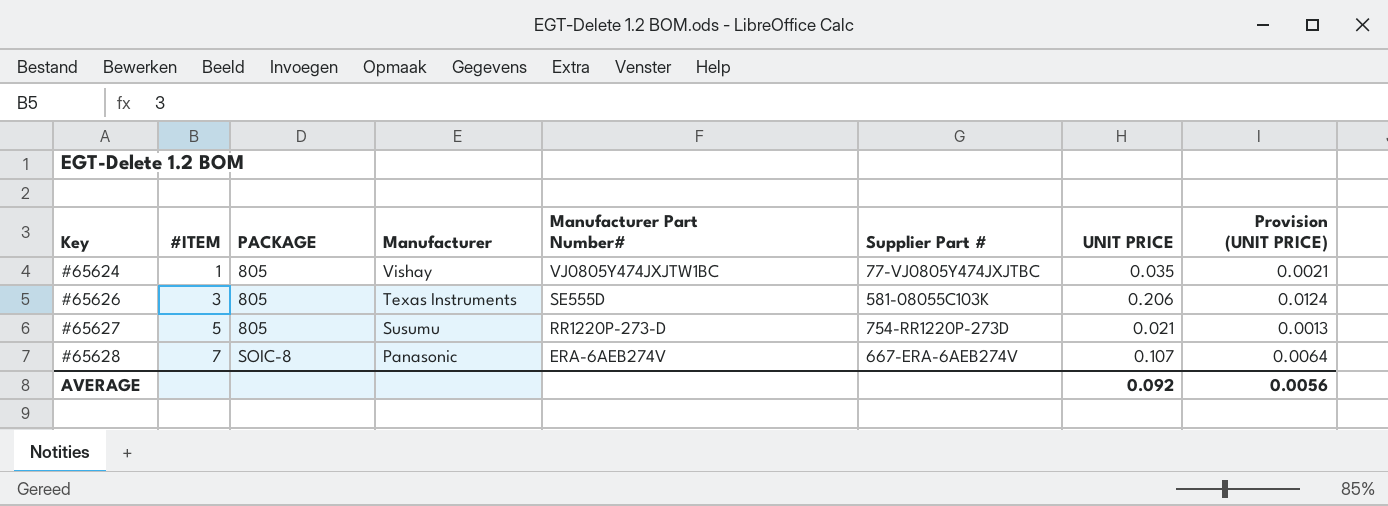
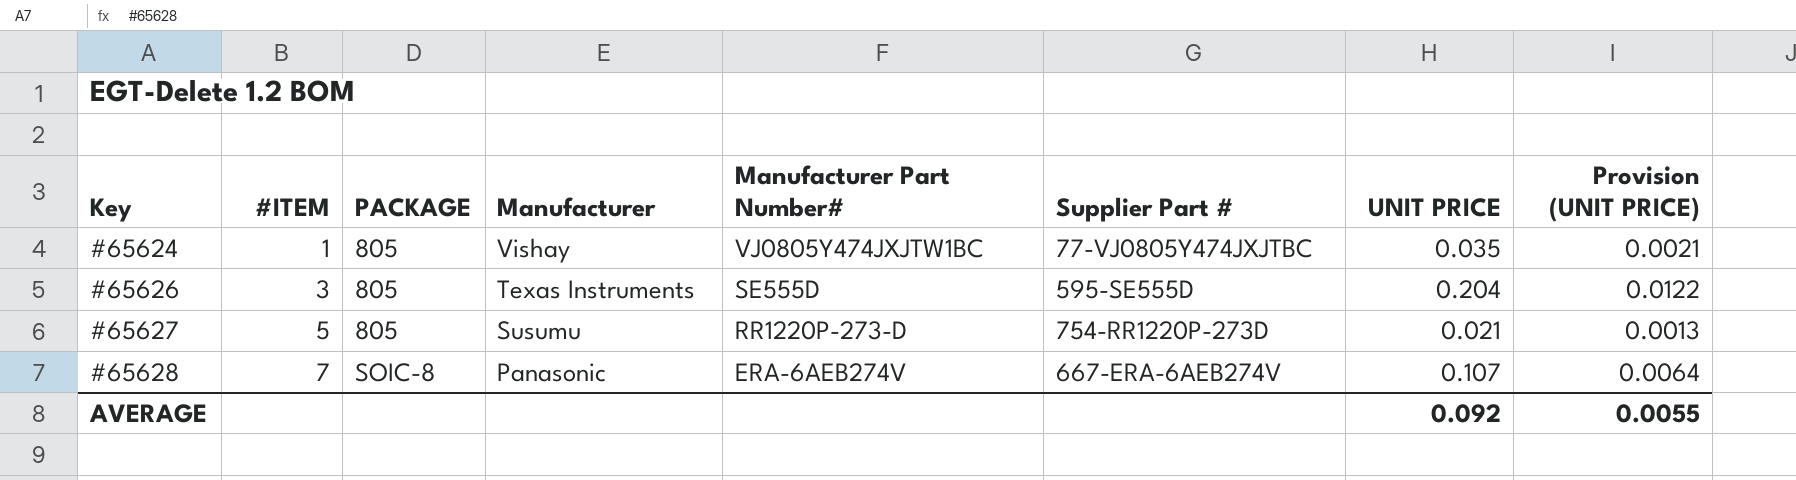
#65626 | Supplier Part #: 581-08055C103K -> 595-SE555D
#65626 | UNIT PRICE: 0.206 -> 0.204
#65626 | Provision (UNIT PRICE): 0.0124 -> 0.0122
AVERAGE | Provision (UNIT PRICE): 0.0056 -> 0.0055

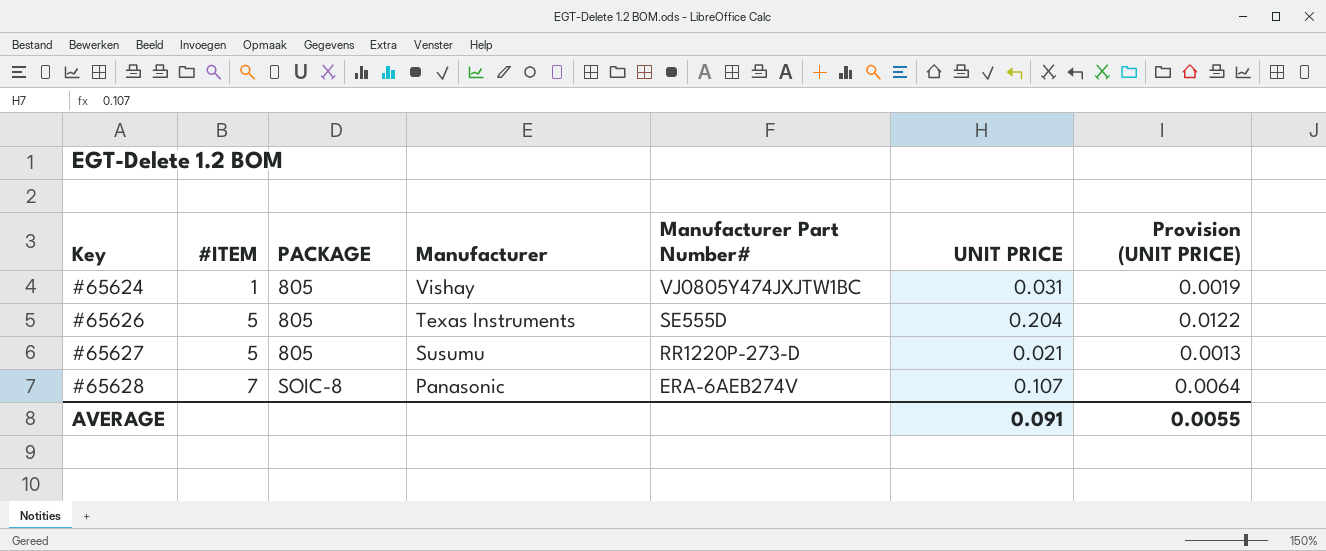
column Supplier Part # | position: 6 -> none
#65624 | UNIT PRICE: 0.035 -> 0.031
#65624 | Provision (UNIT PRICE): 0.0021 -> 0.0019
#65626 | #ITEM: 3 -> 5
AVERAGE | UNIT PRICE: 0.092 -> 0.091

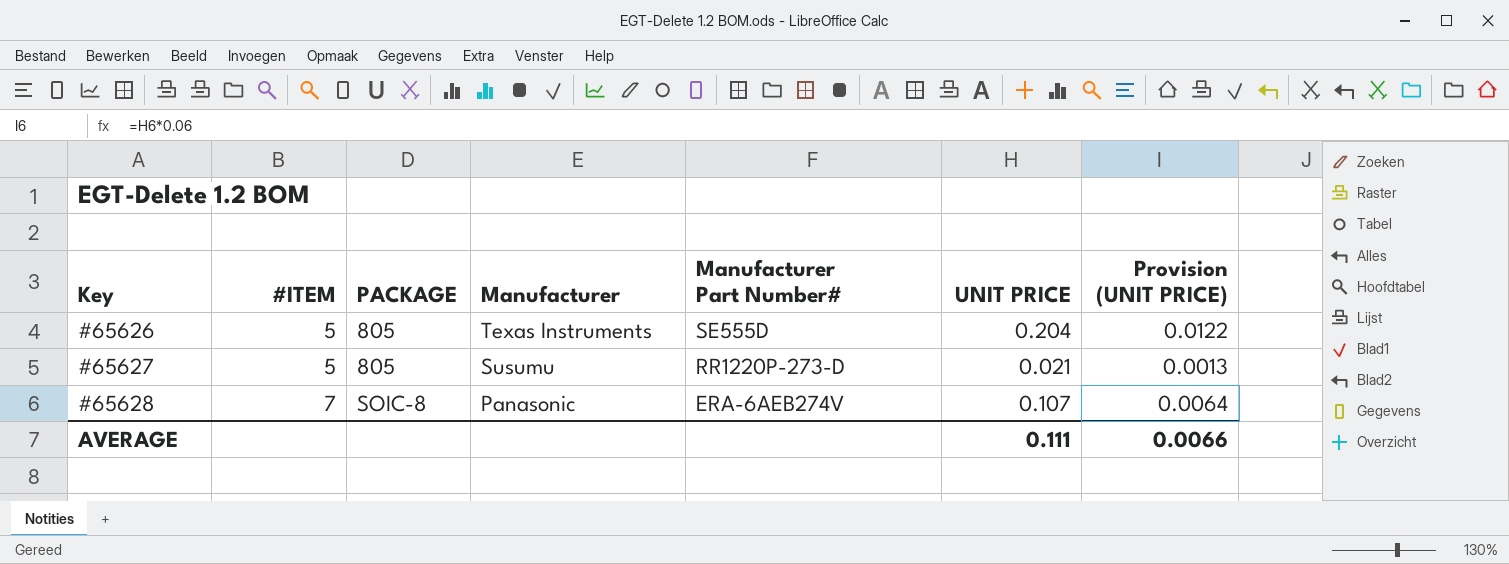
row #65624: 1 | 805 | Vishay | VJ0805Y474JXJTW1BC | 0.031 | 0.0019 -> none
AVERAGE | UNIT PRICE: 0.091 -> 0.111
AVERAGE | Provision (UNIT PRICE): 0.0055 -> 0.0066

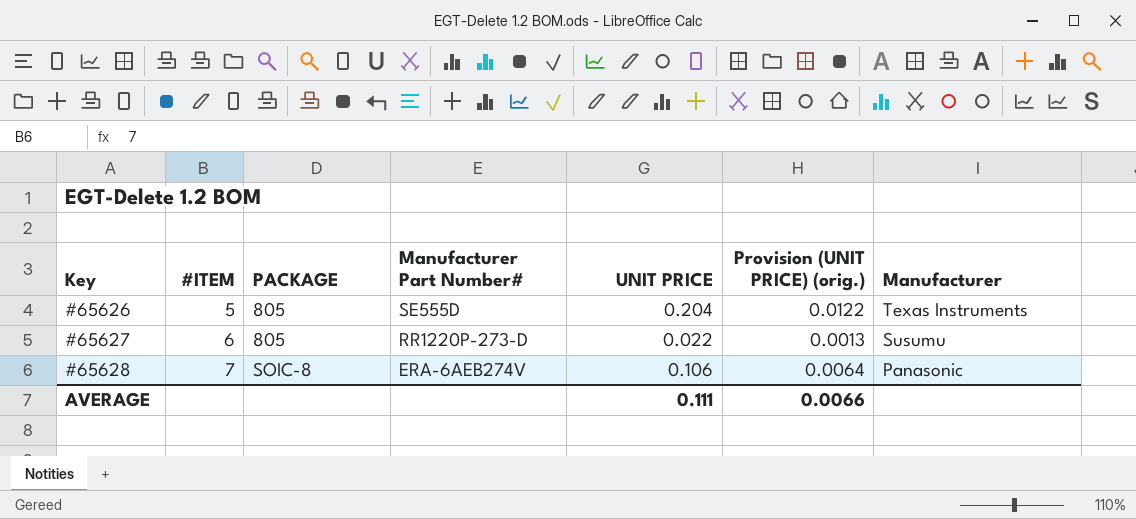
column name: Provision (UNIT PRICE) -> Provision (UNIT PRICE) (orig.)
column Manufacturer | position: 4 -> 7
#65627 | #ITEM: 5 -> 6
#65627 | UNIT PRICE: 0.021 -> 0.022
#65628 | UNIT PRICE: 0.107 -> 0.106

